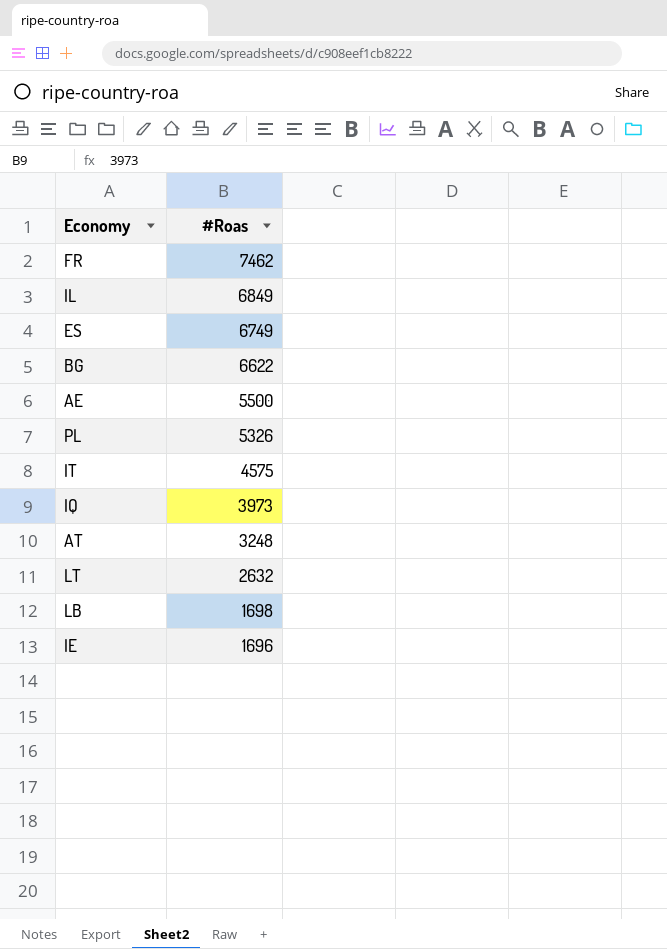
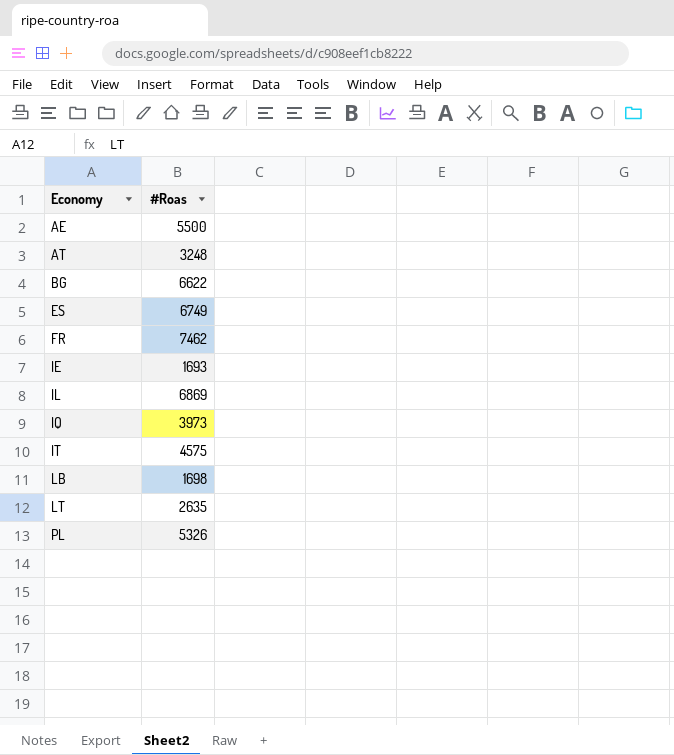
row order: #Roas descending -> Economy ascending
IE | #Roas: 1696 -> 1693
IL | #Roas: 6849 -> 6869
LT | #Roas: 2632 -> 2635

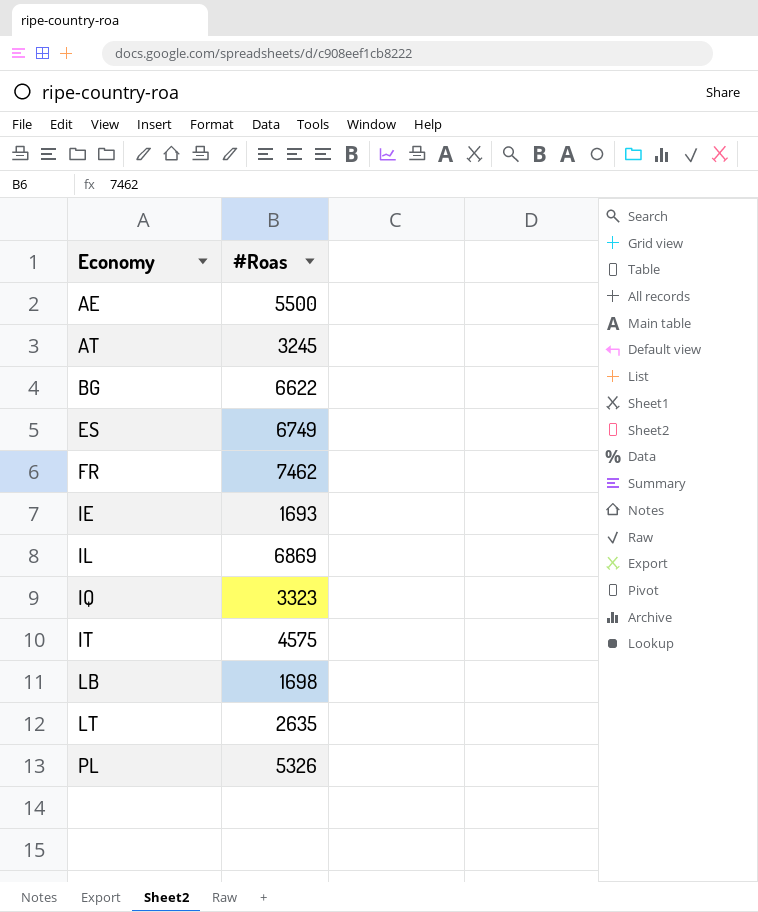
AT | #Roas: 3248 -> 3245
IQ | #Roas: 3973 -> 3323

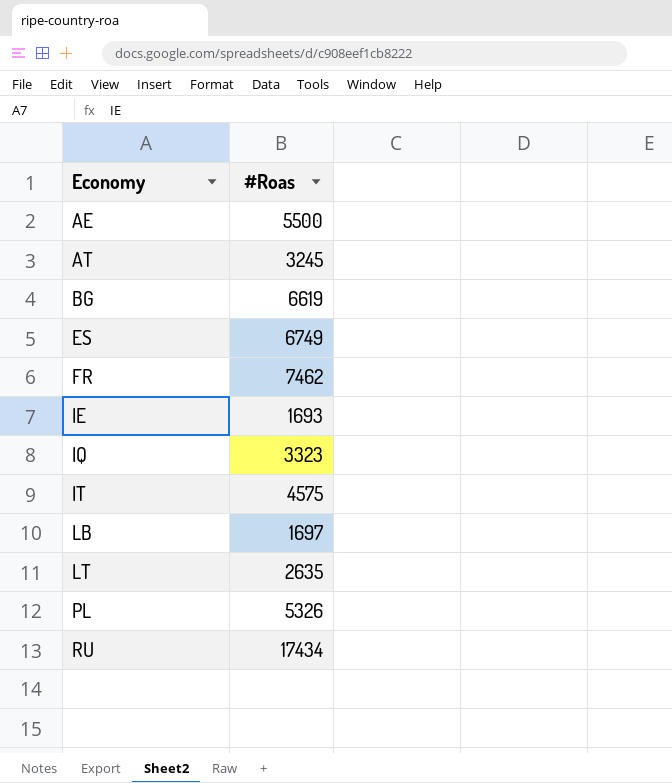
row IL: 6869 -> none
BG | #Roas: 6622 -> 6619
LB | #Roas: 1698 -> 1697
row RU: none -> 17434

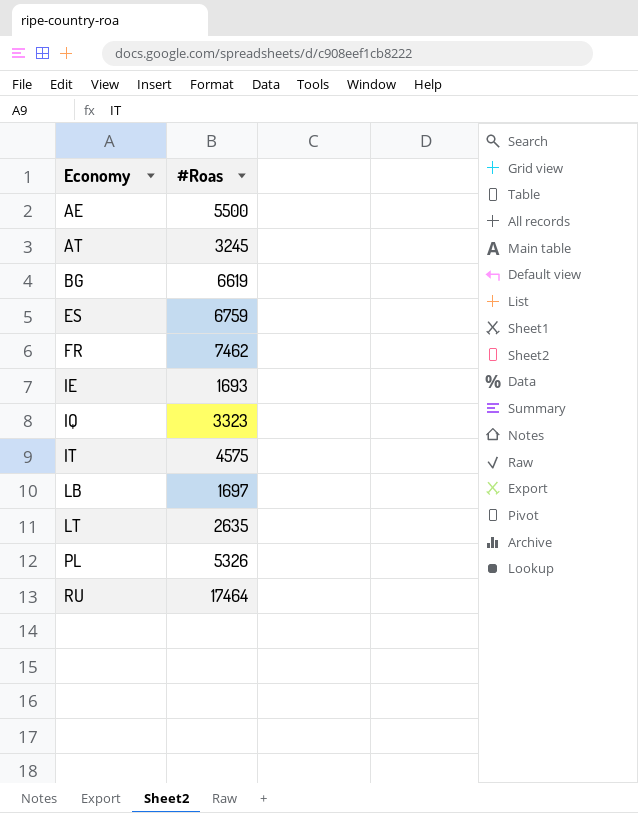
ES | #Roas: 6749 -> 6759
RU | #Roas: 17434 -> 17464

